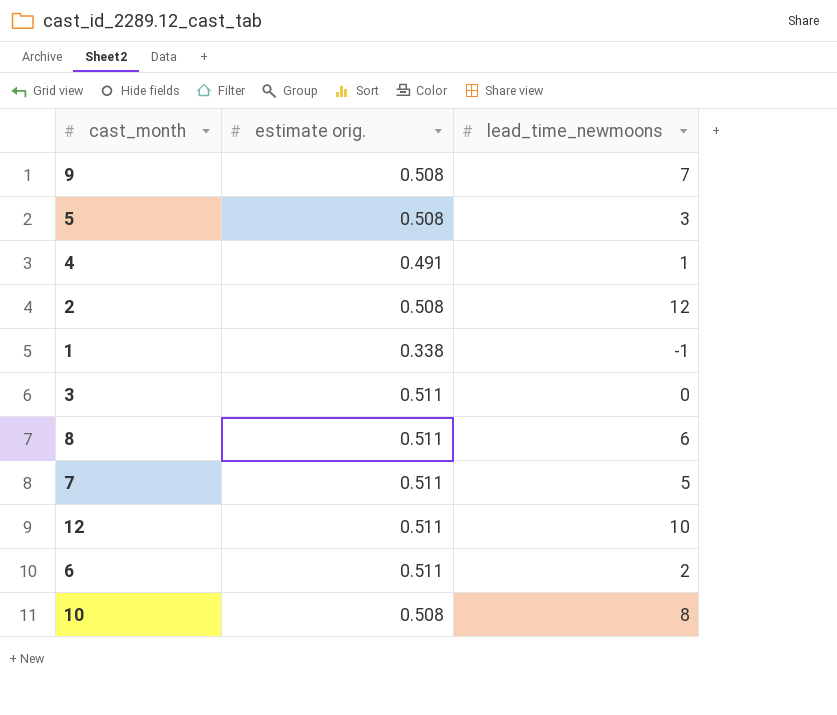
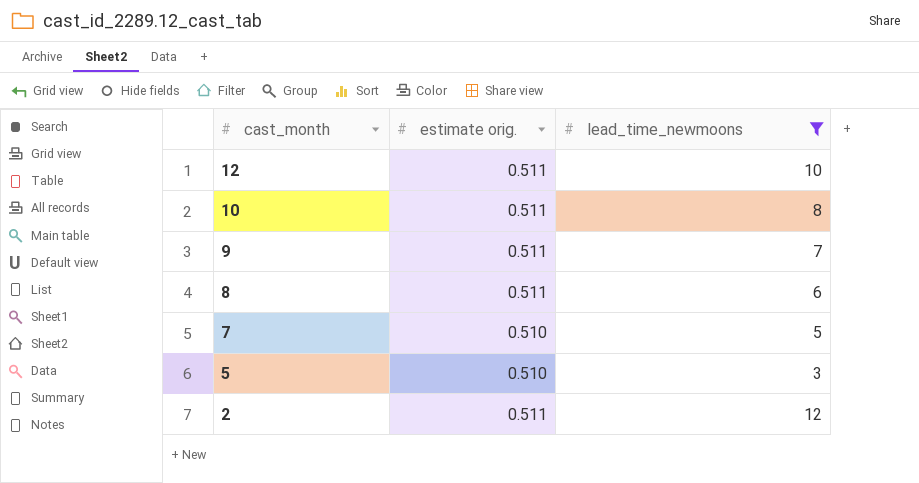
filter: none -> lead_time_newmoons >= 3
row order: none -> cast_month descending
10 | estimate orig.: 0.508 -> 0.511
9 | estimate orig.: 0.508 -> 0.511
7 | estimate orig.: 0.511 -> 0.510
5 | estimate orig.: 0.508 -> 0.510
2 | estimate orig.: 0.508 -> 0.511

